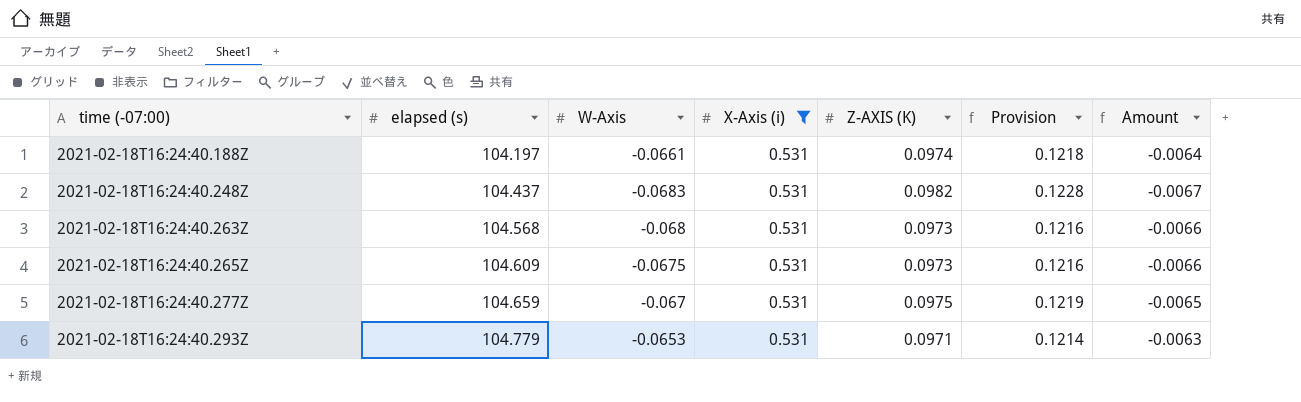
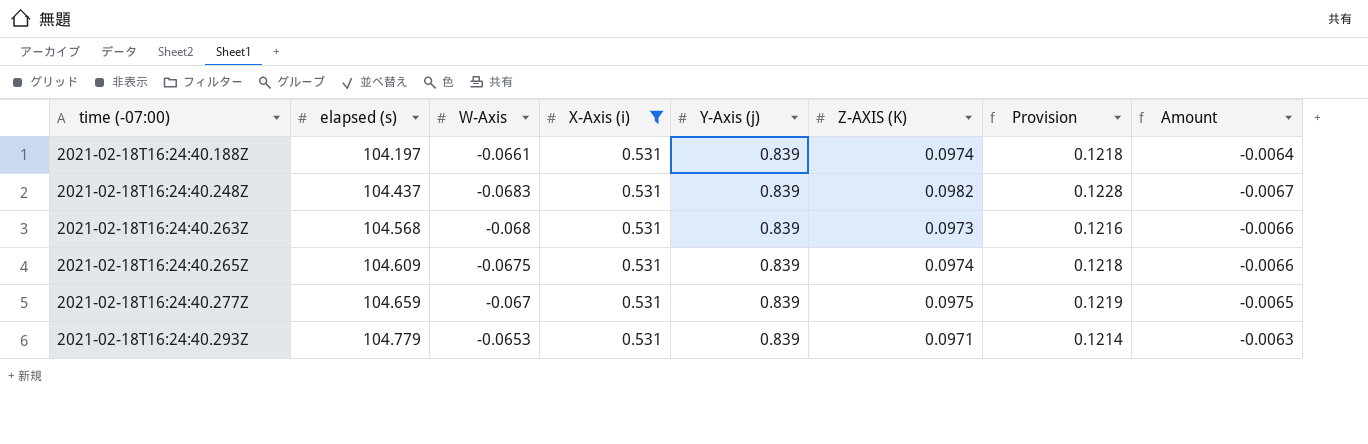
column Y-Axis (j) | position: none -> 5
2021-02-18T16:24:40.265Z | Z-AXIS (K): 0.0973 -> 0.0974
2021-02-18T16:24:40.265Z | Provision: 0.1216 -> 0.1218

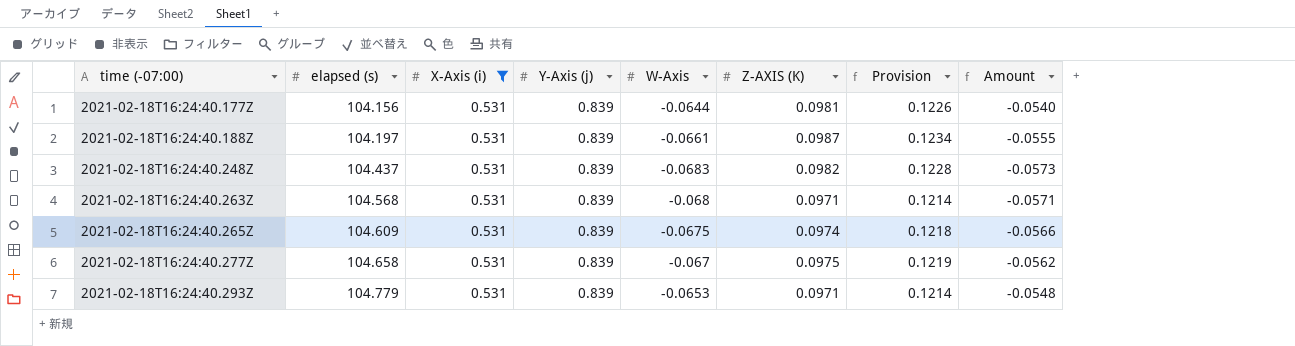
column W-Axis | position: 3 -> 5
column Amount | formula: [W-Axis] * [Z-AXIS (K)] -> [Y-Axis (j)] * [W-Axis]
row 2021-02-18T16:24:40.177Z: none -> 104.156 | 0.531 | 0.839 | -0.0644 | 0.0981 | 0.1226 | -0.0540
2021-02-18T16:24:40.188Z | Z-AXIS (K): 0.0974 -> 0.0987
2021-02-18T16:24:40.188Z | Provision: 0.1218 -> 0.1234
2021-02-18T16:24:40.263Z | Z-AXIS (K): 0.0973 -> 0.0971
2021-02-18T16:24:40.263Z | Provision: 0.1216 -> 0.1214
2021-02-18T16:24:40.277Z | elapsed (s): 104.659 -> 104.658

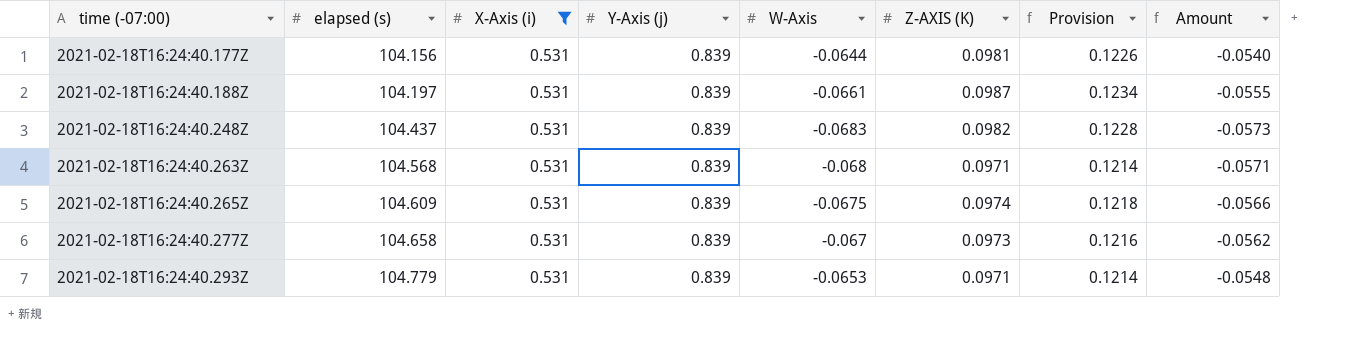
2021-02-18T16:24:40.277Z | Z-AXIS (K): 0.0975 -> 0.0973
2021-02-18T16:24:40.277Z | Provision: 0.1219 -> 0.1216

